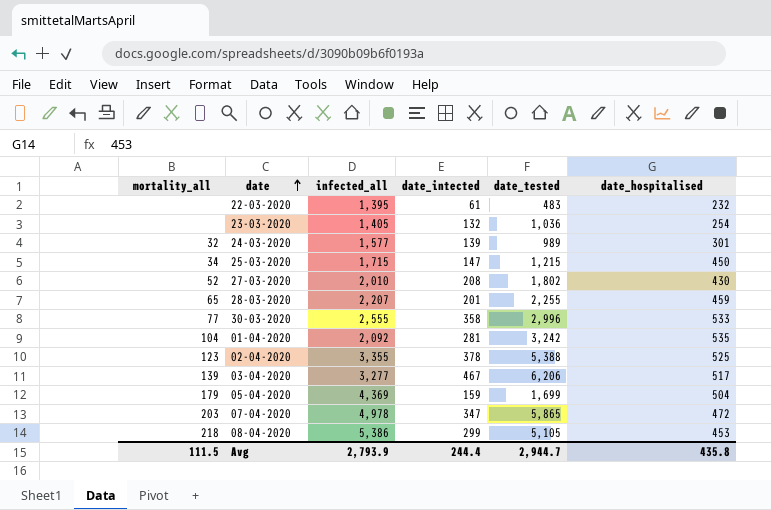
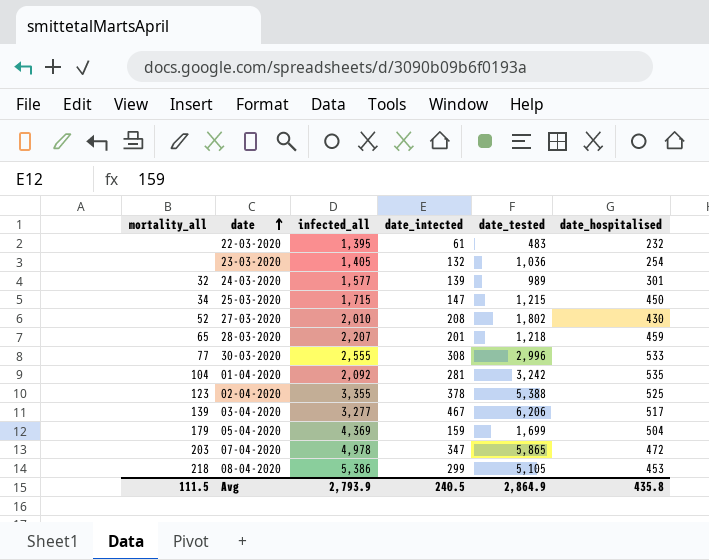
28-03-2020 | date_tested: 2,255 -> 1,218
30-03-2020 | date_intected: 358 -> 308
Avg | date_intected: 244.4 -> 240.5
Avg | date_tested: 2,944.7 -> 2,864.9

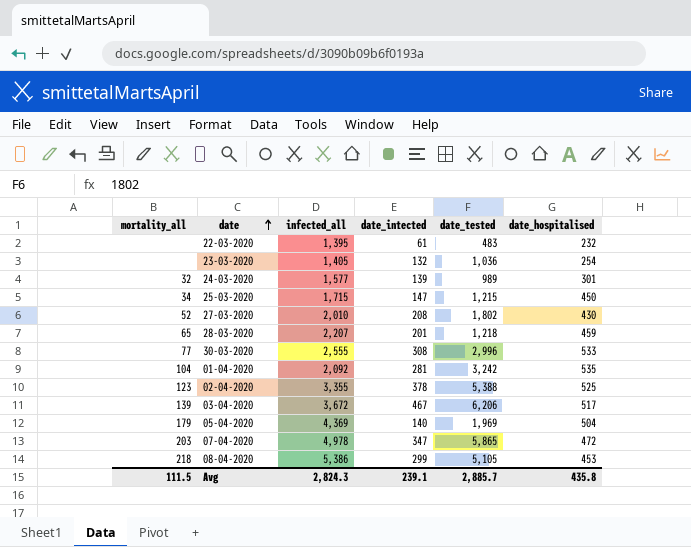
03-04-2020 | infected_all: 3,277 -> 3,672
05-04-2020 | date_intected: 159 -> 140
05-04-2020 | date_tested: 1,699 -> 1,969
Avg | infected_all: 2,793.9 -> 2,824.3
Avg | date_intected: 240.5 -> 239.1
Avg | date_tested: 2,864.9 -> 2,885.7

